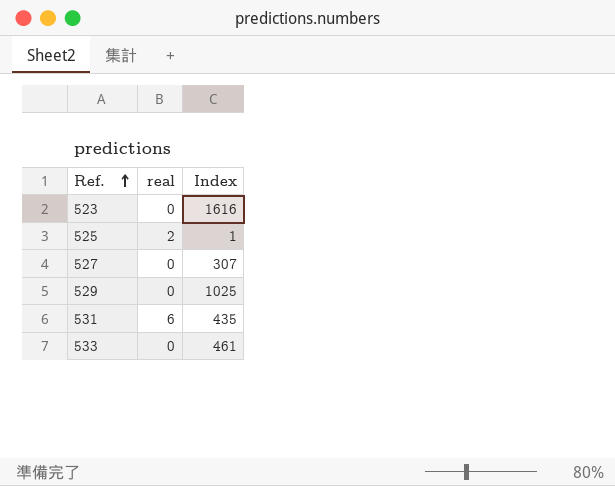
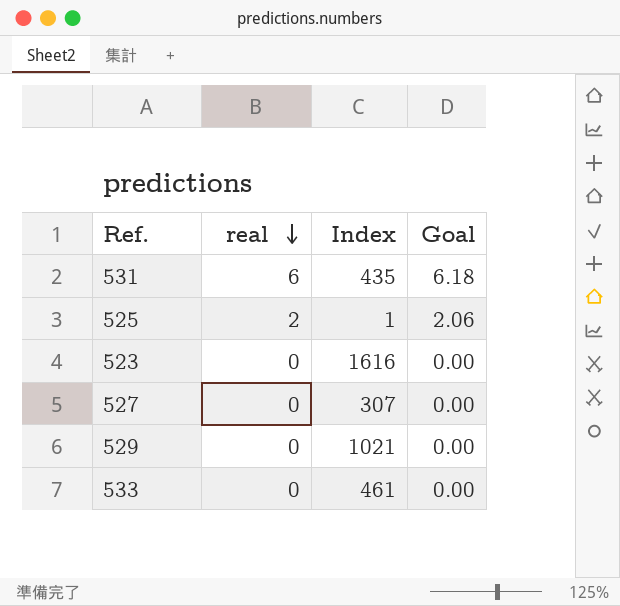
row order: Ref. ascending -> real descending
column Goal | formula: none -> [real] * 1.03
529 | Index: 1025 -> 1021

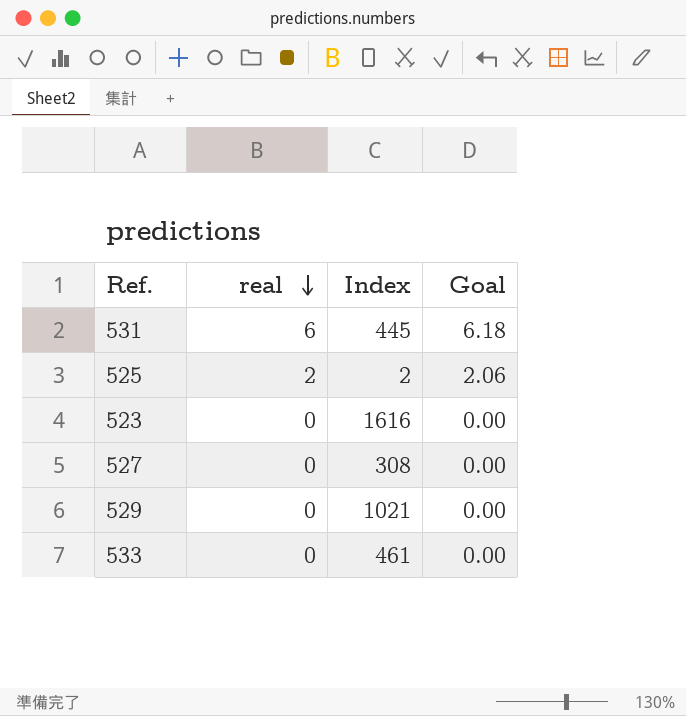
531 | Index: 435 -> 445
525 | Index: 1 -> 2
527 | Index: 307 -> 308

